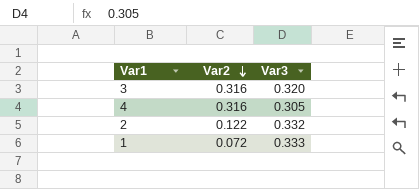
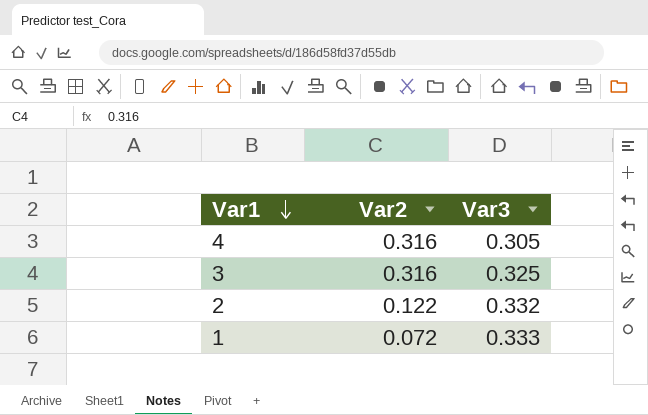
row order: Var2 descending -> Var1 descending
3 | Var3: 0.320 -> 0.325

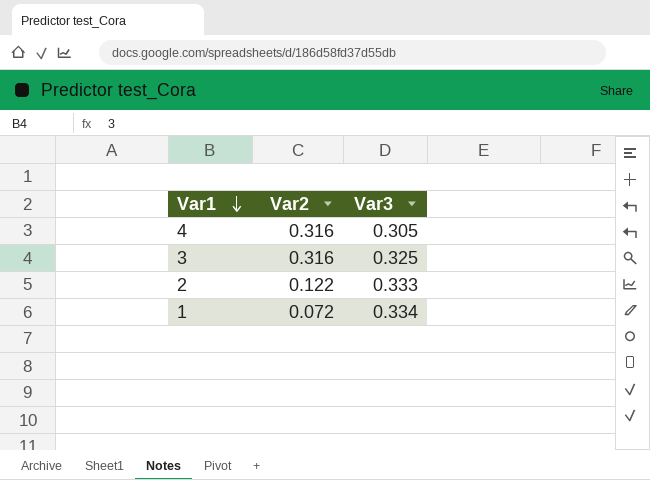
2 | Var3: 0.332 -> 0.333
1 | Var3: 0.333 -> 0.334

